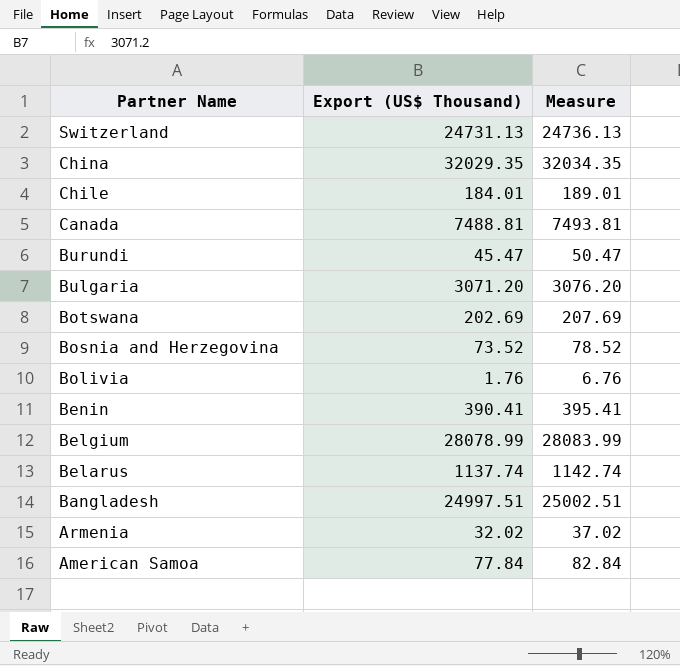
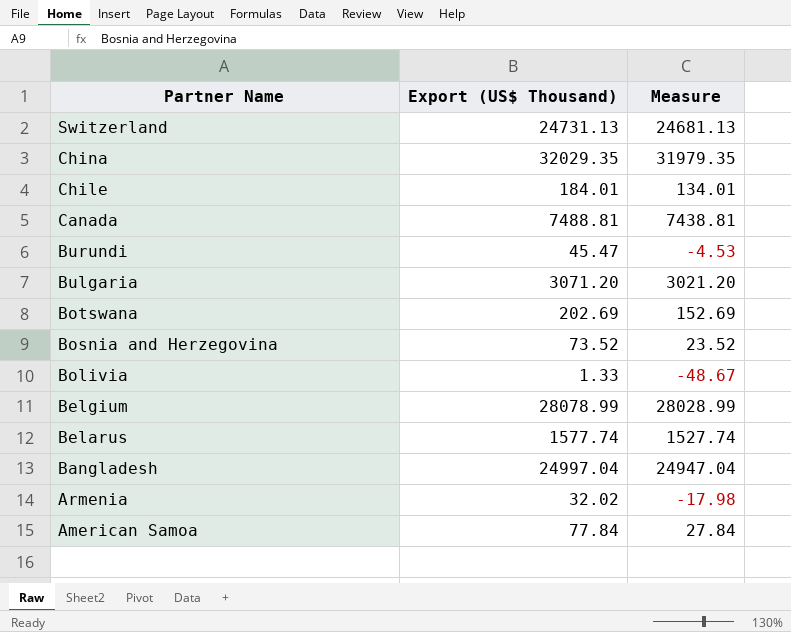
column Measure | formula: [Export (US$ Thousand)] + 5 -> [Export (US$ Thousand)] - 50
row Benin: 390.41 | 395.41 -> none
Bolivia | Export (US$ Thousand): 1.76 -> 1.33
Belarus | Export (US$ Thousand): 1137.74 -> 1577.74
Bangladesh | Export (US$ Thousand): 24997.51 -> 24997.04

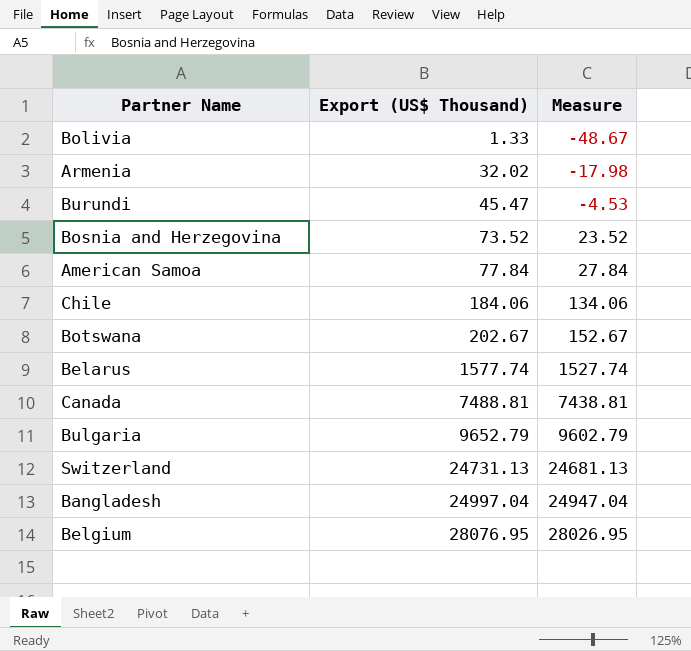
row order: Partner Name descending -> Export (US$ Thousand) ascending
row China: 32029.35 | 31979.35 -> none
Chile | Export (US$ Thousand): 184.01 -> 184.06
Chile | Measure: 134.01 -> 134.06
Botswana | Export (US$ Thousand): 202.69 -> 202.67
Botswana | Measure: 152.69 -> 152.67
Bulgaria | Export (US$ Thousand): 3071.20 -> 9652.79
Bulgaria | Measure: 3021.20 -> 9602.79
Belgium | Export (US$ Thousand): 28078.99 -> 28076.95
Belgium | Measure: 28028.99 -> 28026.95

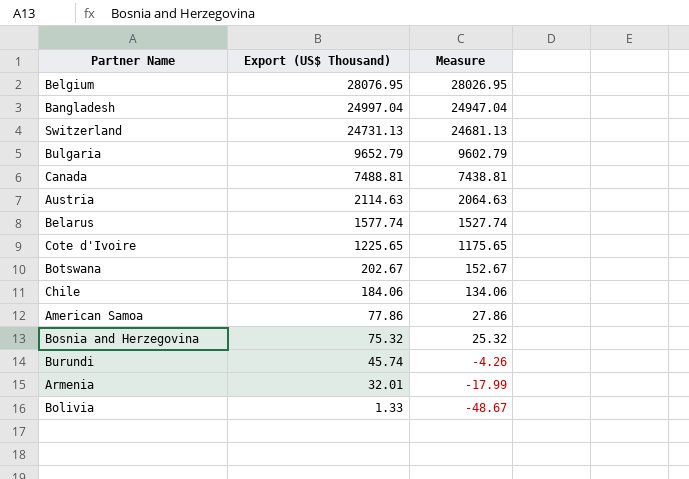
row order: Export (US$ Thousand) ascending -> Export (US$ Thousand) descending
row Austria: none -> 2114.63 | 2064.63
row Cote d'Ivoire: none -> 1225.65 | 1175.65
American Samoa | Export (US$ Thousand): 77.84 -> 77.86
American Samoa | Measure: 27.84 -> 27.86
Bosnia and Herzegovina | Export (US$ Thousand): 73.52 -> 75.32
Bosnia and Herzegovina | Measure: 23.52 -> 25.32
Burundi | Export (US$ Thousand): 45.47 -> 45.74
Burundi | Measure: -4.53 -> -4.26
Armenia | Export (US$ Thousand): 32.02 -> 32.01
Armenia | Measure: -17.98 -> -17.99

